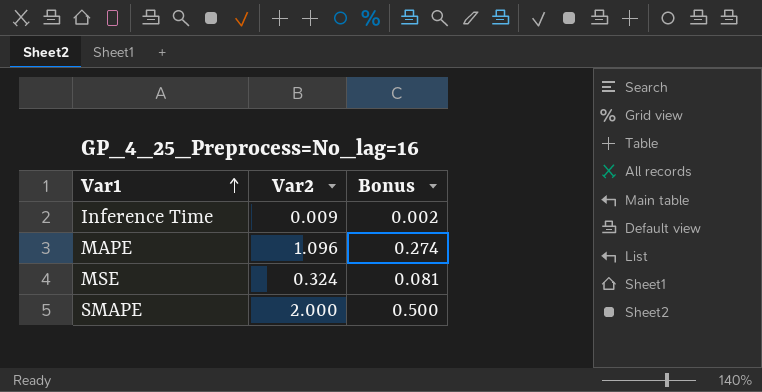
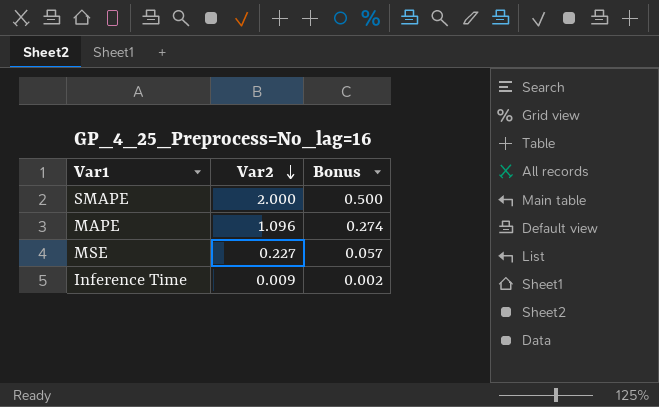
row order: Var1 ascending -> Var2 descending
MSE | Var2: 0.324 -> 0.227
MSE | Bonus: 0.081 -> 0.057

